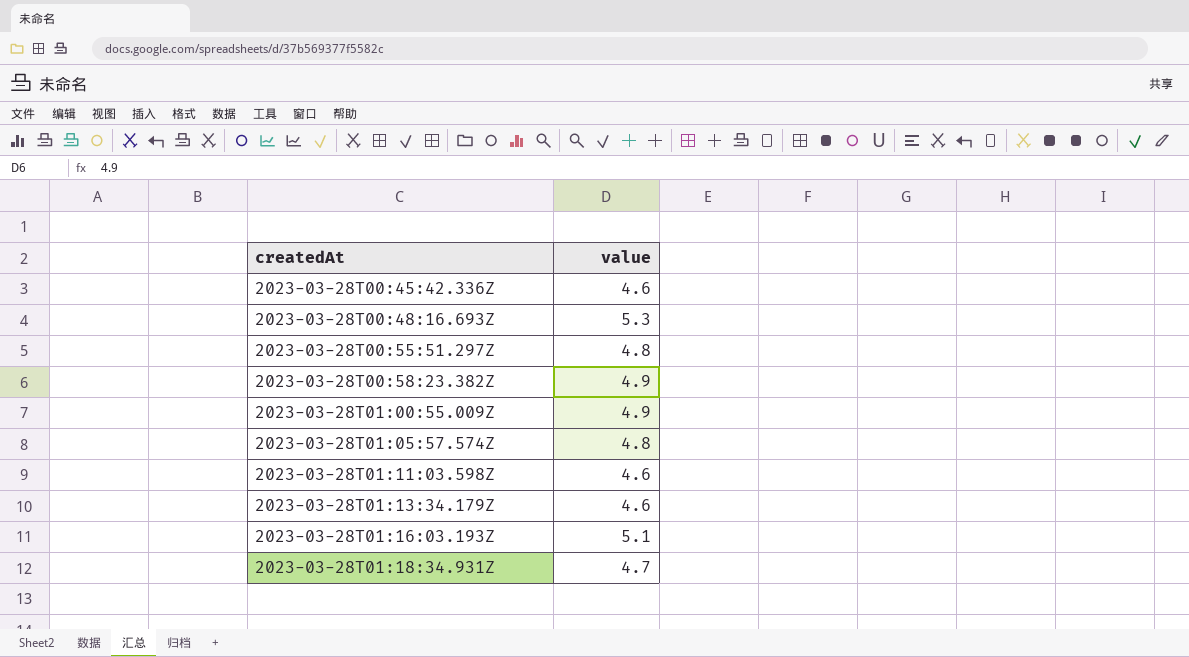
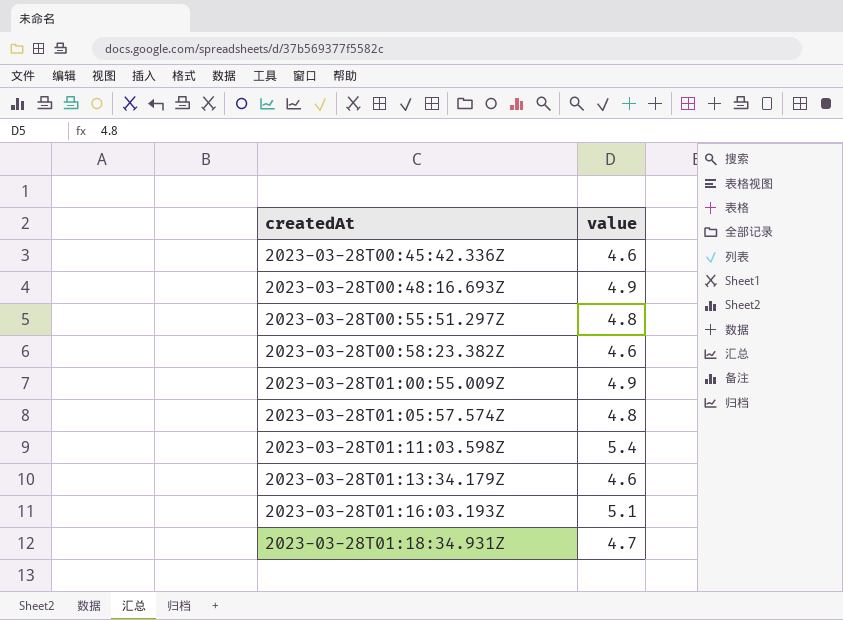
2023-03-28T00:48:16.693Z | value: 5.3 -> 4.9
2023-03-28T00:58:23.382Z | value: 4.9 -> 4.6
2023-03-28T01:11:03.598Z | value: 4.6 -> 5.4

